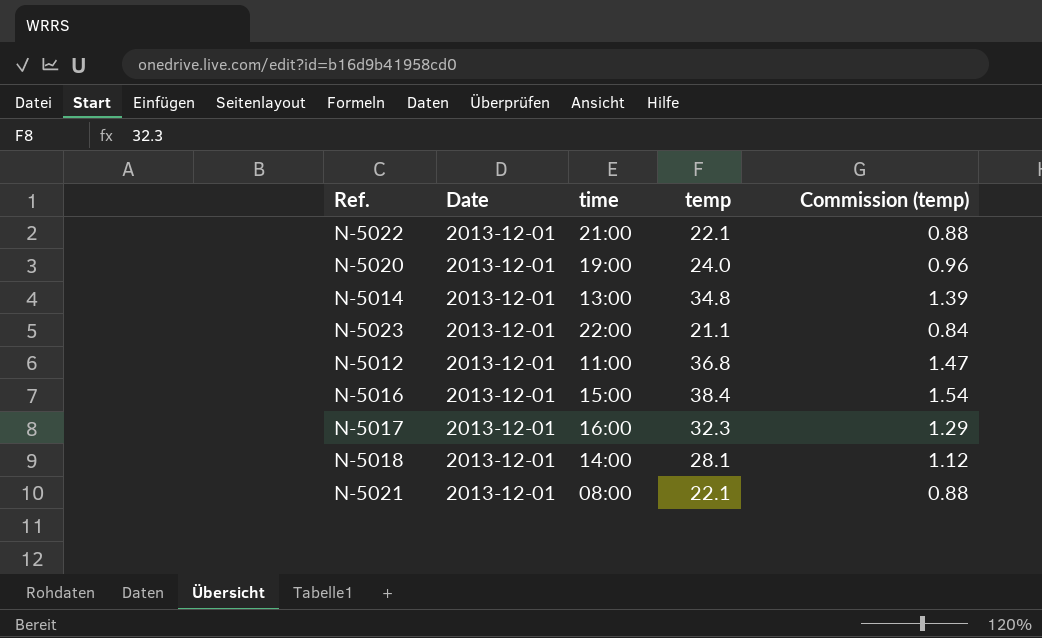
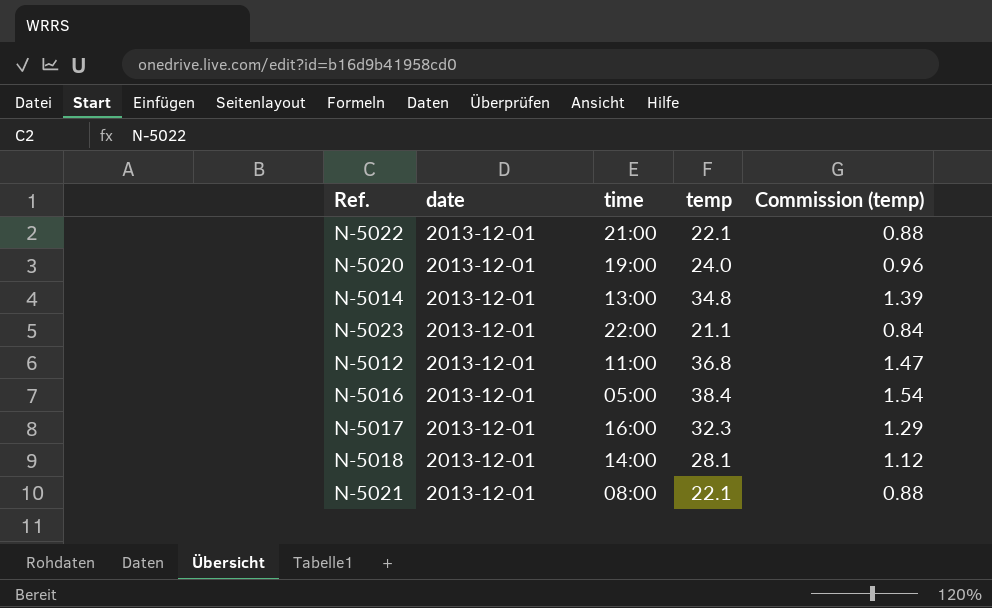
column name: Date -> date
N-5016 | time: 15:00 -> 05:00

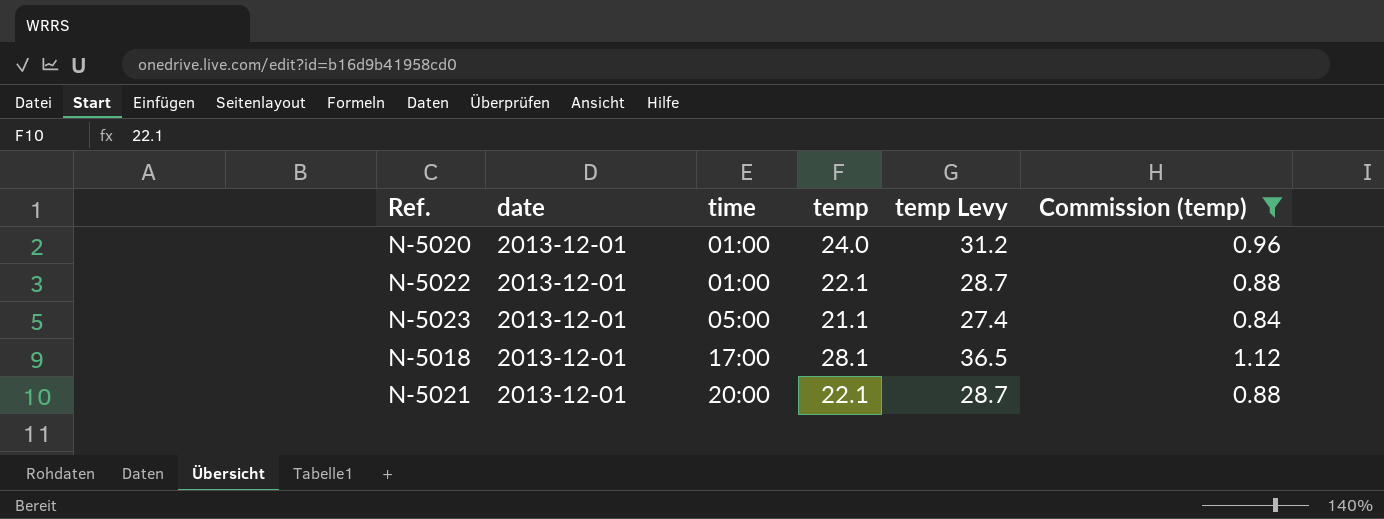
filter: none -> Commission (temp) <= 1.12
row order: none -> time ascending
column temp Levy | formula: none -> [temp] * 1.3
N-5020 | time: 19:00 -> 01:00
N-5022 | time: 21:00 -> 01:00
N-5023 | time: 22:00 -> 05:00
N-5018 | time: 14:00 -> 17:00
N-5021 | time: 08:00 -> 20:00

